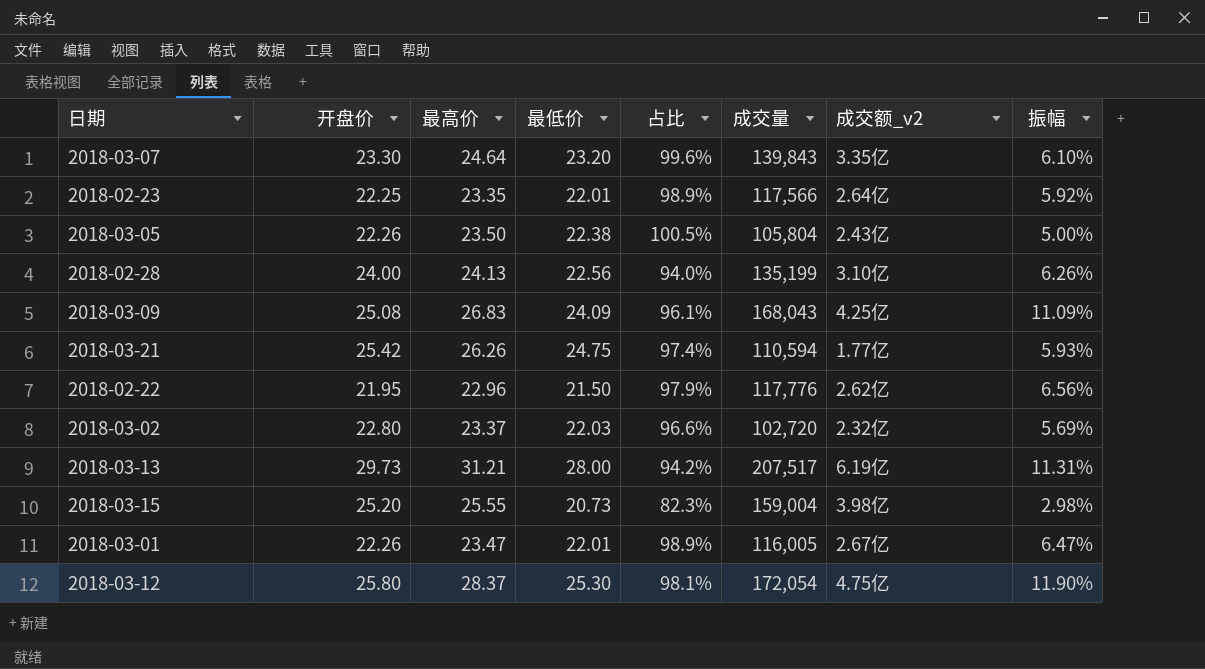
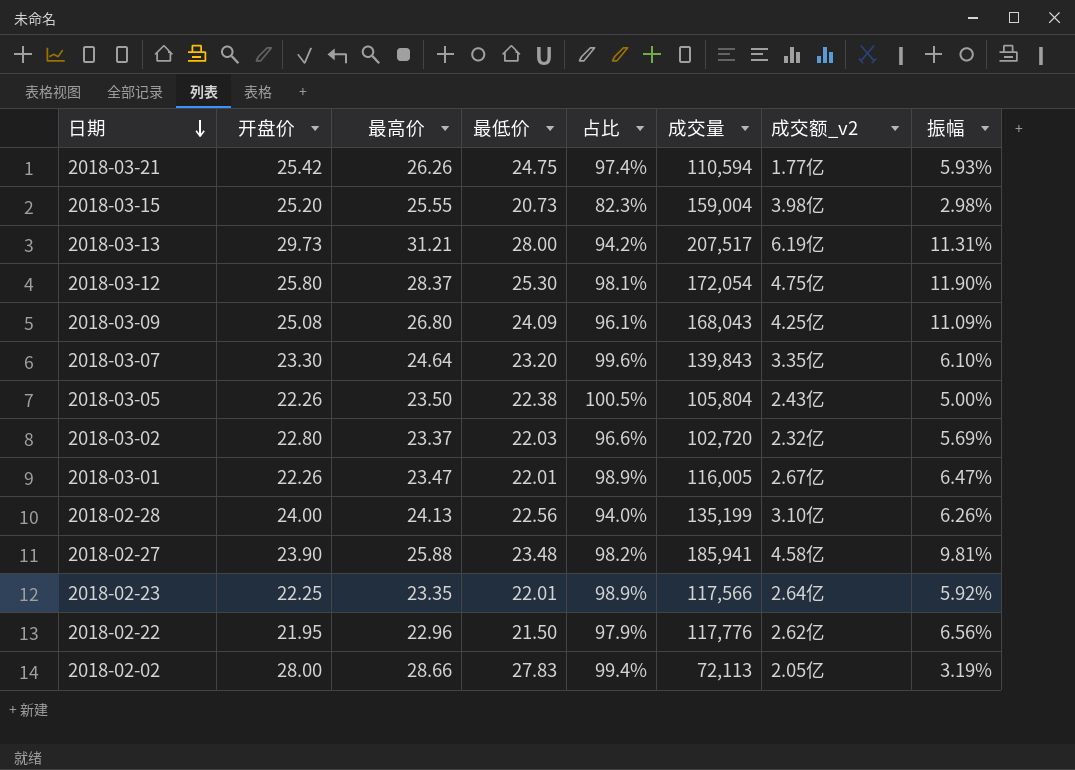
row order: none -> 日期 descending
2018-03-09 | 最高价: 26.83 -> 26.80
row 2018-02-27: none -> 23.90 | 25.88 | 23.48 | 98.2% | 185,941 | 4.58亿 | 9.81%
row 2018-02-02: none -> 28.00 | 28.66 | 27.83 | 99.4% | 72,113 | 2.05亿 | 3.19%

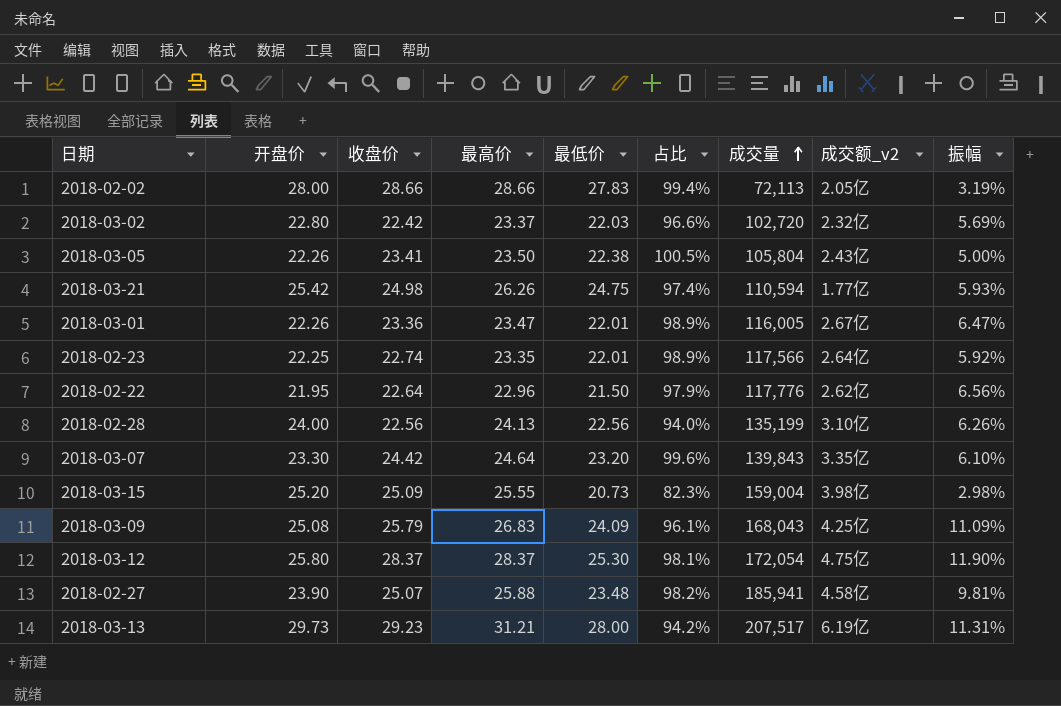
row order: 日期 descending -> 成交量 ascending
column 收盘价 | position: none -> 3
2018-03-09 | 最高价: 26.80 -> 26.83

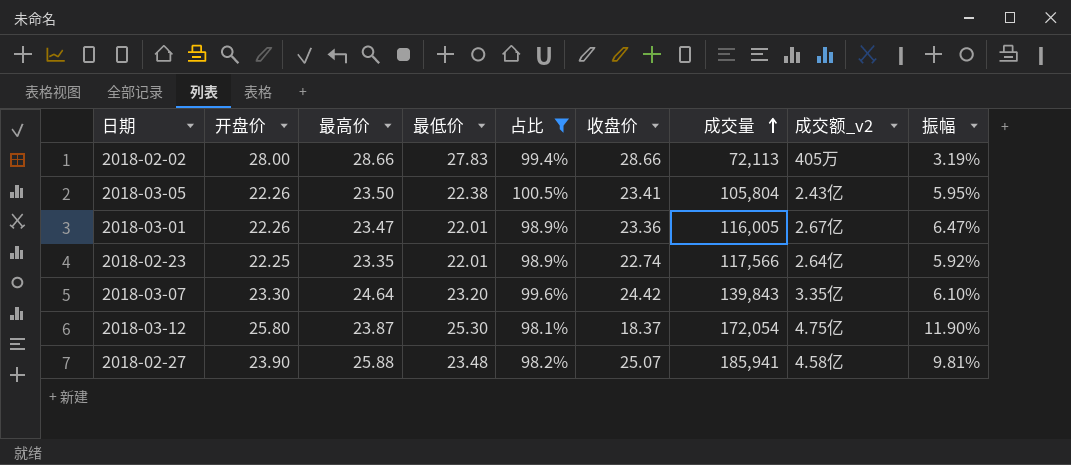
filter: none -> 占比 >= 98.1%
column 收盘价 | position: 3 -> 6
2018-02-02 | 成交额_v2: 2.05亿 -> 405万
2018-03-05 | 振幅: 5.00% -> 5.95%
2018-03-12 | 最高价: 28.37 -> 23.87
2018-03-12 | 收盘价: 28.37 -> 18.37

